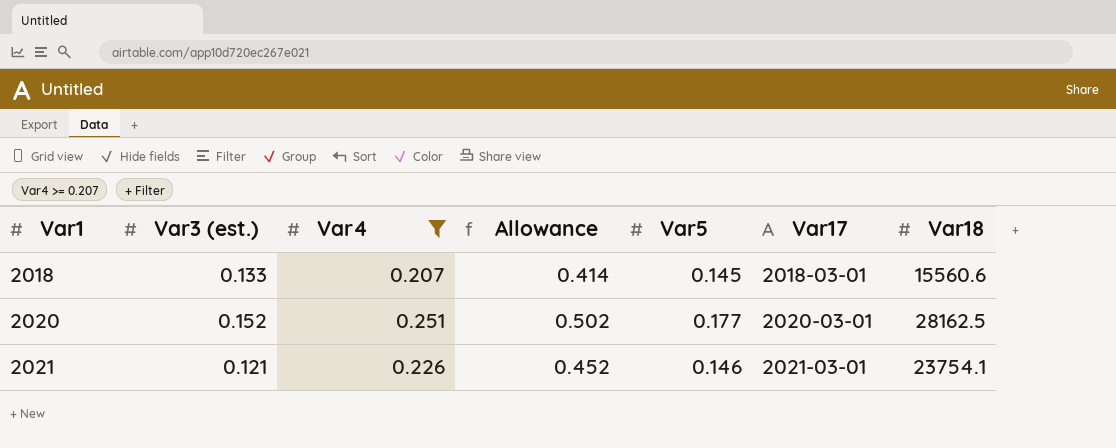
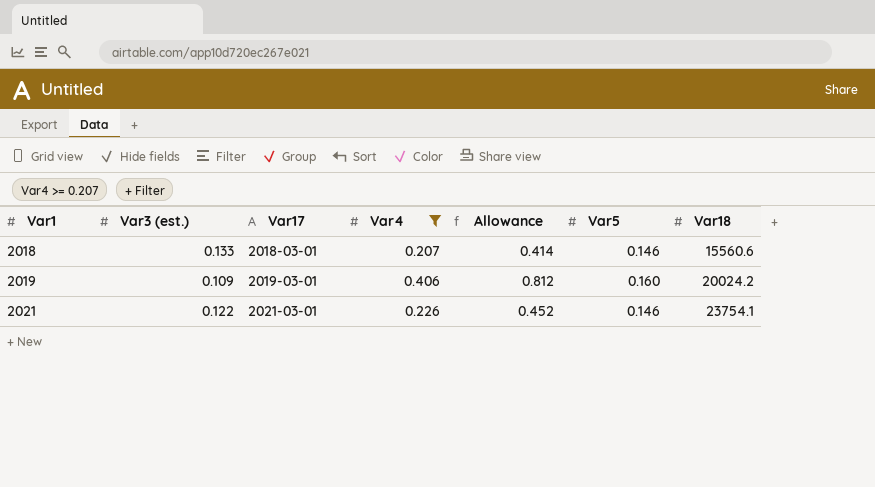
column Var17 | position: 6 -> 3
row 2020: 0.152 | 0.251 | 0.502 | 0.177 | 2020-03-01 | 28162.5 -> none
2018 | Var5: 0.145 -> 0.146
row 2019: none -> 0.109 | 2019-03-01 | 0.406 | 0.812 | 0.160 | 20024.2
2021 | Var3 (est.): 0.121 -> 0.122

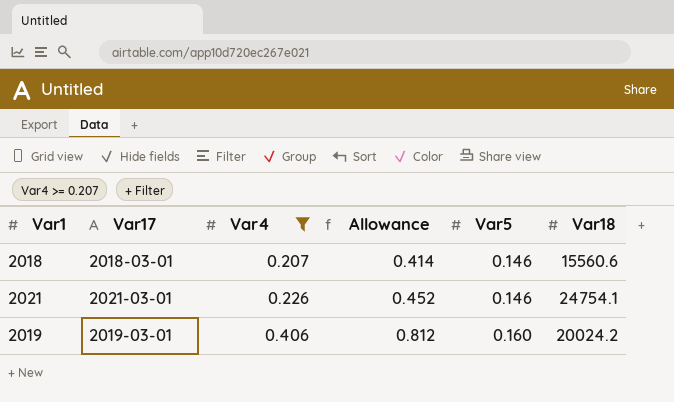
row order: Var1 ascending -> Var4 ascending
column Var3 (est.) | position: 2 -> none
2021 | Var18: 23754.1 -> 24754.1

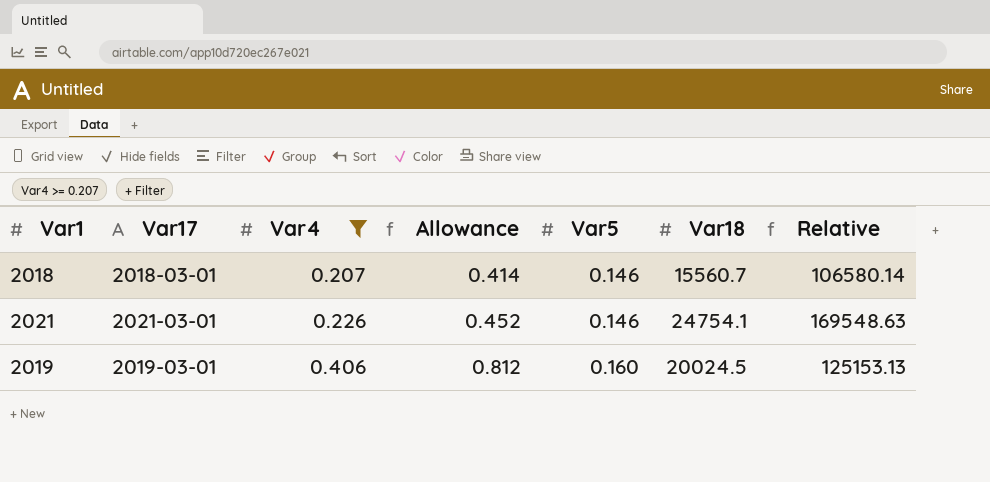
column Relative | formula: none -> [Var18] / [Var5]
2018 | Var18: 15560.6 -> 15560.7
2019 | Var18: 20024.2 -> 20024.5

